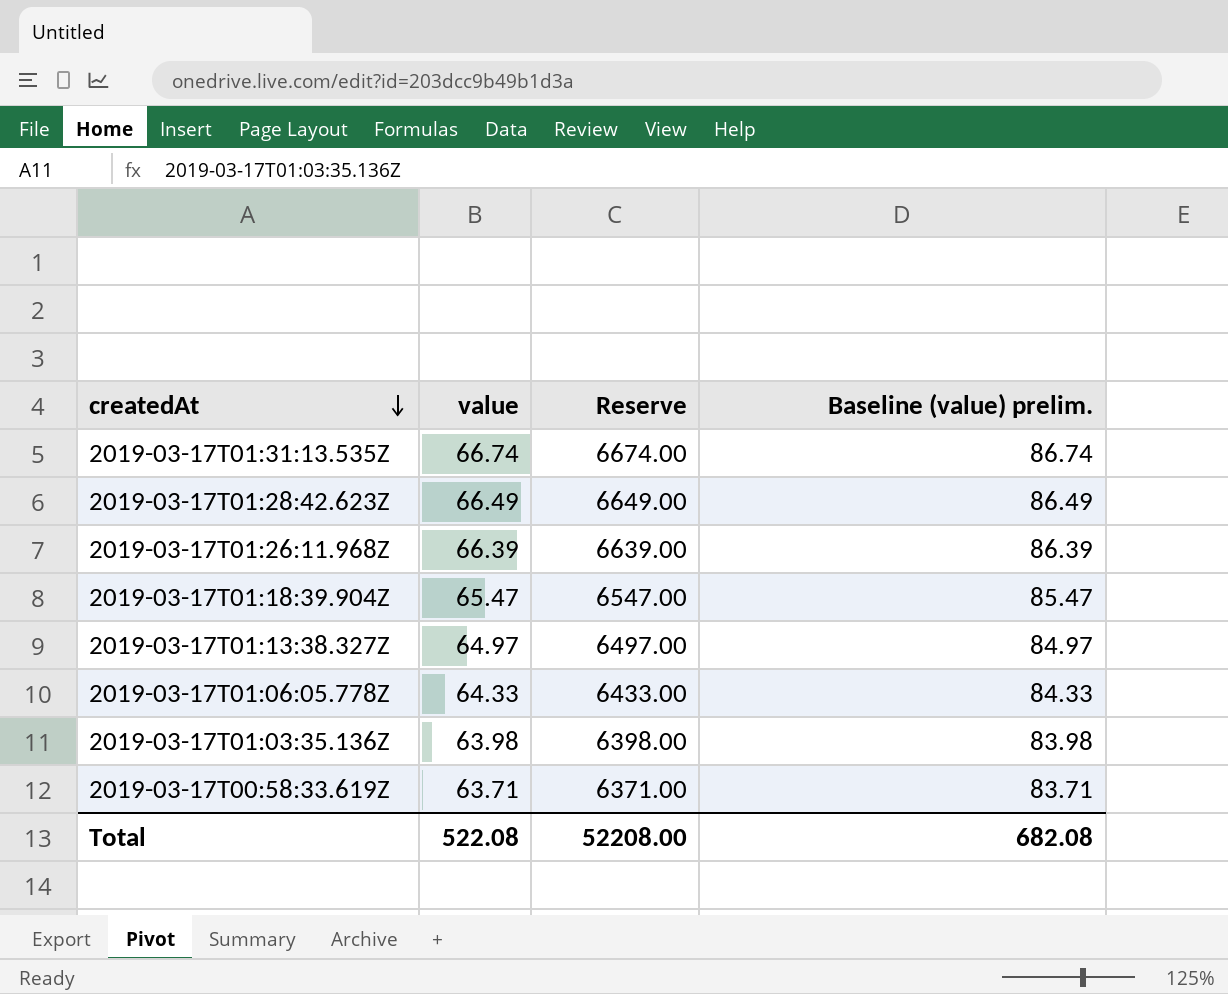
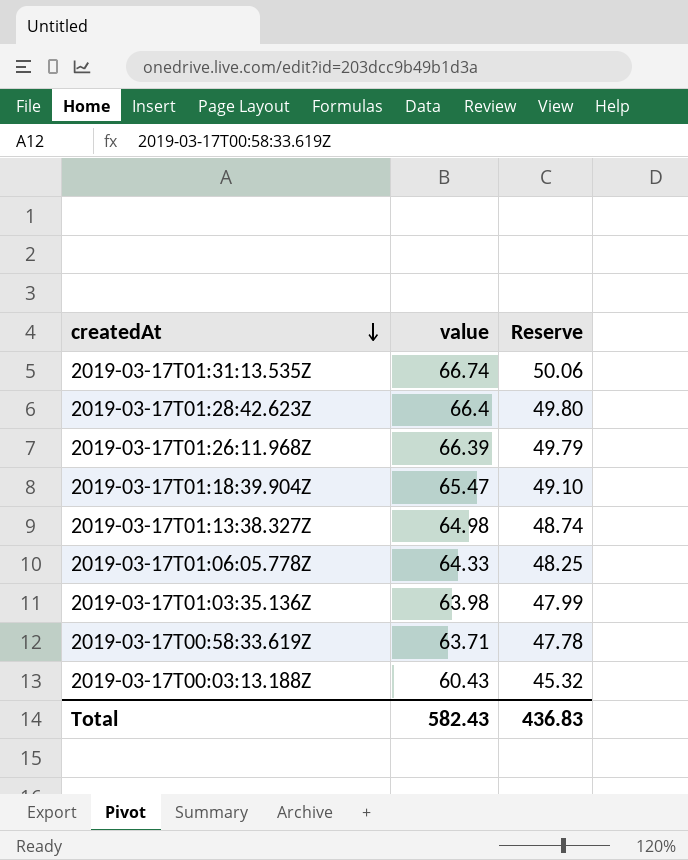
column Baseline (value) prelim. | formula: [value] + 20 -> none
column Reserve | formula: [value] * 100 -> [value] * 0.75
2019-03-17T01:28:42.623Z | value: 66.49 -> 66.4
2019-03-17T01:13:38.327Z | value: 64.97 -> 64.98
row 2019-03-17T00:03:13.188Z: none -> 60.43 | 45.32
Total | value: 522.08 -> 582.43
Total | Reserve: 52208.00 -> 436.83

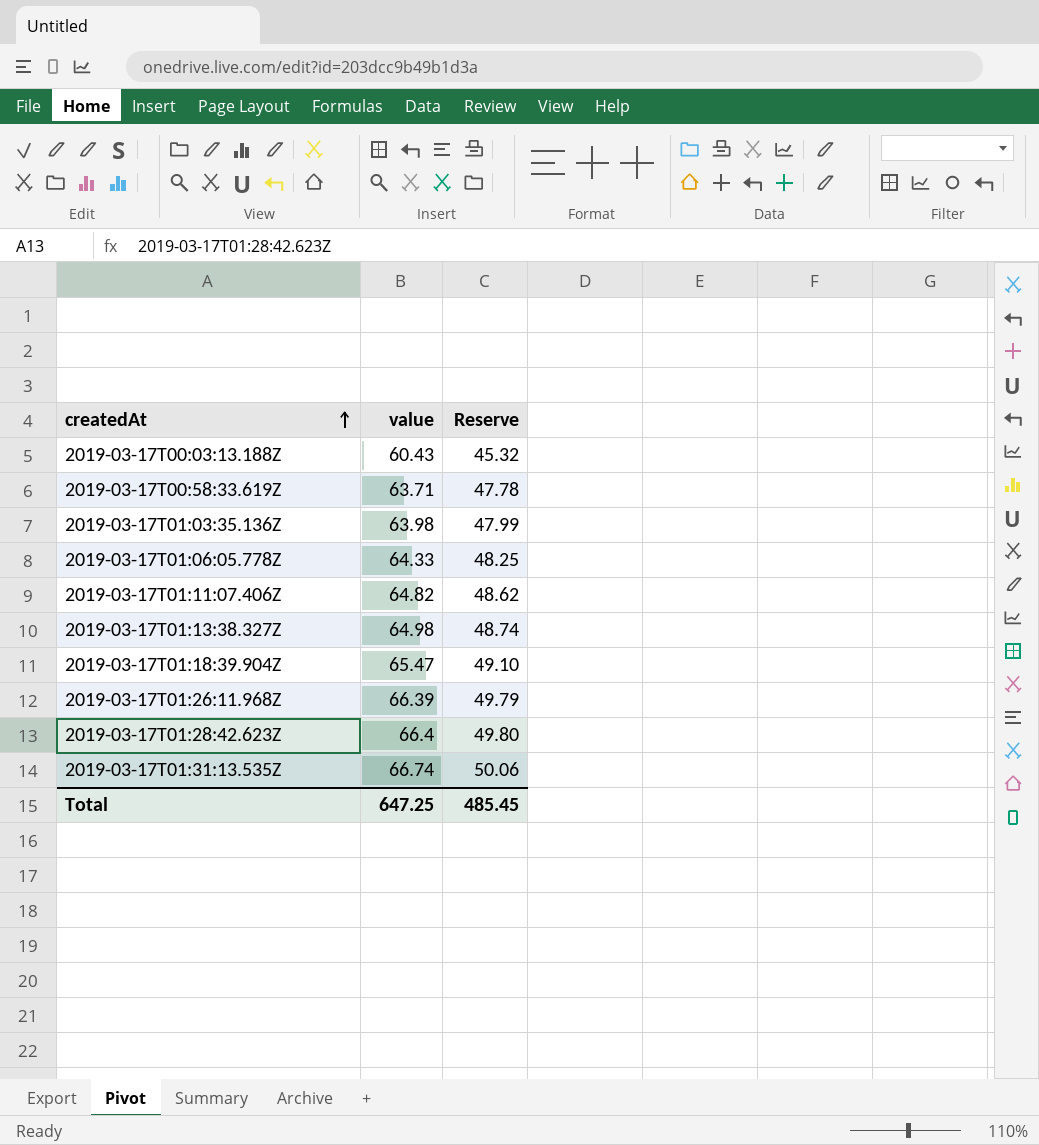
row order: createdAt descending -> createdAt ascending
row 2019-03-17T01:11:07.406Z: none -> 64.82 | 48.62
Total | value: 582.43 -> 647.25
Total | Reserve: 436.83 -> 485.45

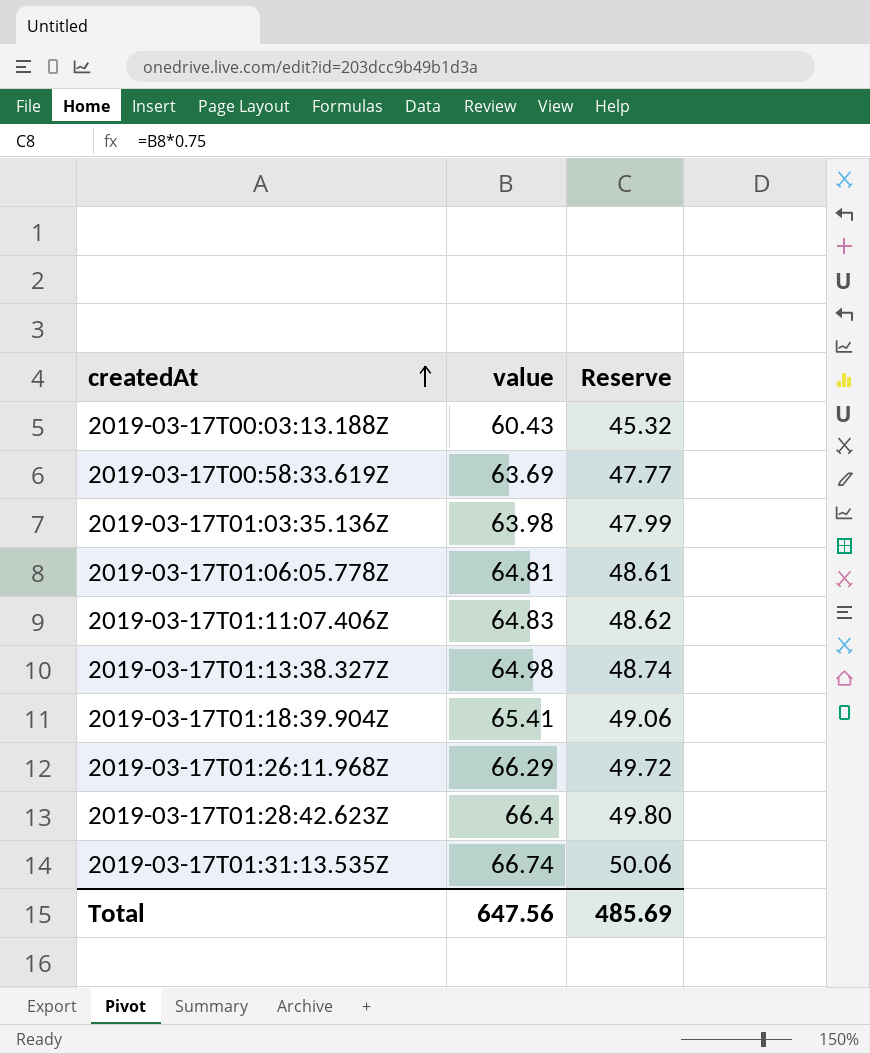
2019-03-17T00:58:33.619Z | value: 63.71 -> 63.69
2019-03-17T00:58:33.619Z | Reserve: 47.78 -> 47.77
2019-03-17T01:06:05.778Z | value: 64.33 -> 64.81
2019-03-17T01:06:05.778Z | Reserve: 48.25 -> 48.61
2019-03-17T01:11:07.406Z | value: 64.82 -> 64.83
2019-03-17T01:18:39.904Z | value: 65.47 -> 65.41
2019-03-17T01:18:39.904Z | Reserve: 49.10 -> 49.06
2019-03-17T01:26:11.968Z | value: 66.39 -> 66.29
2019-03-17T01:26:11.968Z | Reserve: 49.79 -> 49.72
Total | value: 647.25 -> 647.56
Total | Reserve: 485.45 -> 485.69

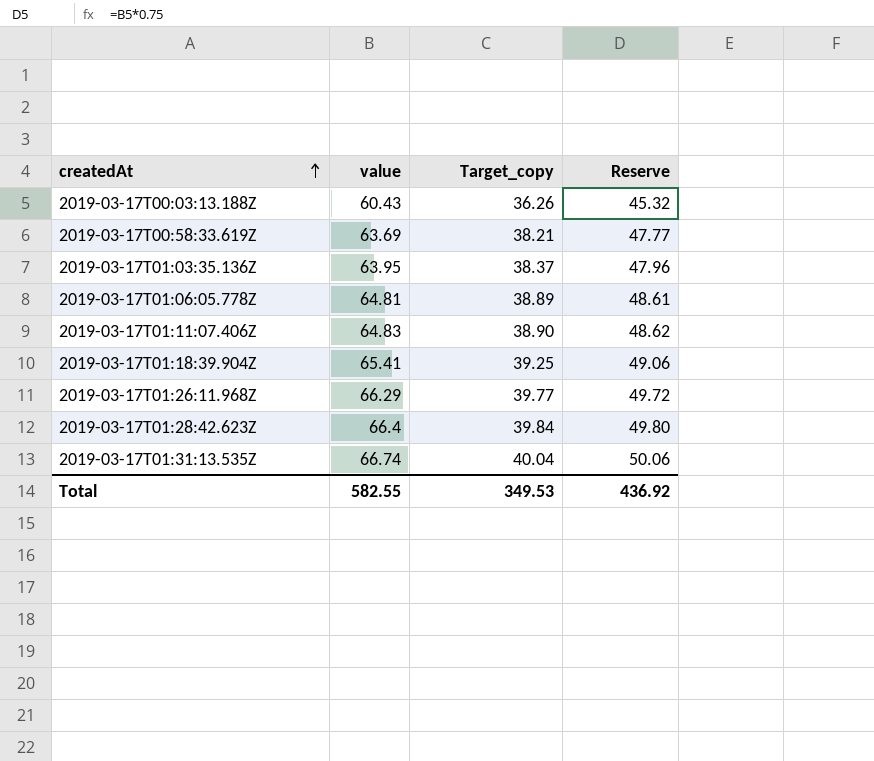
column Target_copy | formula: none -> [value] * 0.6
row 2019-03-17T01:13:38.327Z: 64.98 | 48.74 -> none
2019-03-17T01:03:35.136Z | value: 63.98 -> 63.95
2019-03-17T01:03:35.136Z | Reserve: 47.99 -> 47.96
Total | value: 647.56 -> 582.55
Total | Reserve: 485.69 -> 436.92

